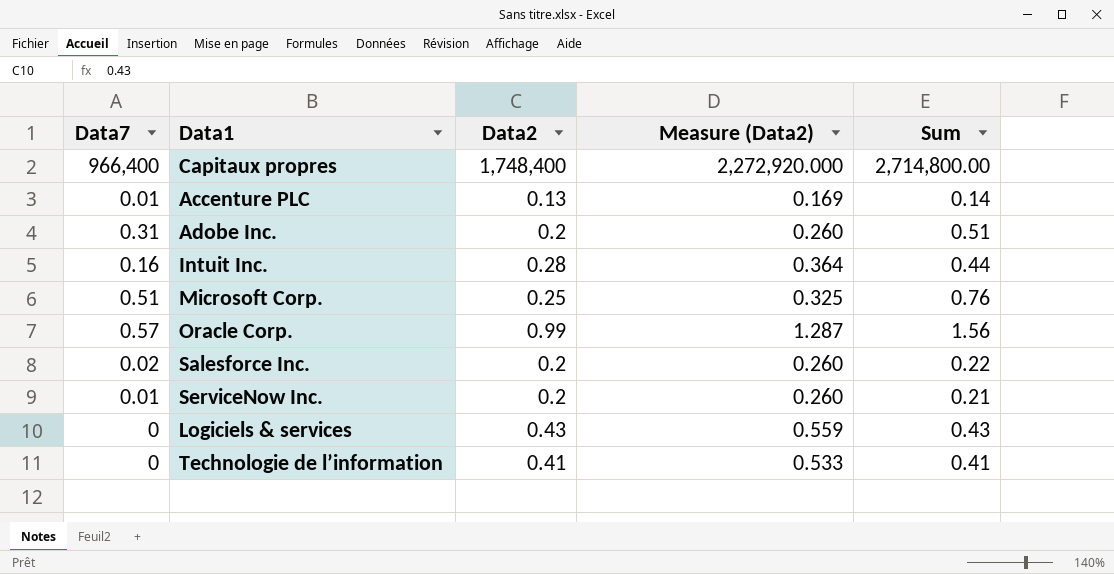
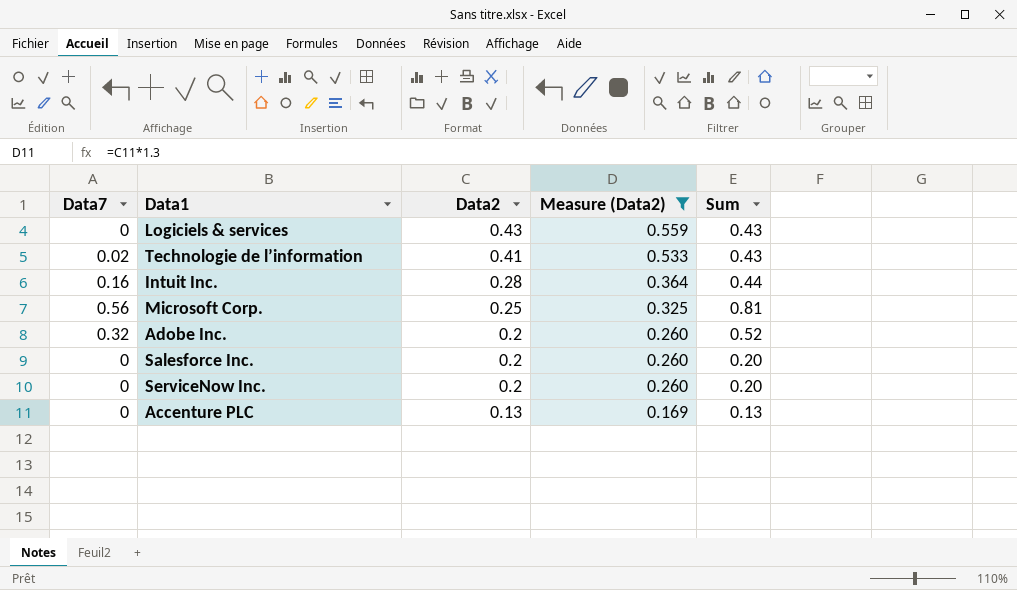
filter: none -> Measure (Data2) <= 0.559
row order: none -> Data2 descending
Technologie de l’information | Data7: 0 -> 0.02
Technologie de l’information | Sum: 0.41 -> 0.43
Microsoft Corp. | Data7: 0.51 -> 0.56
Microsoft Corp. | Sum: 0.76 -> 0.81
Adobe Inc. | Data7: 0.31 -> 0.32
Adobe Inc. | Sum: 0.51 -> 0.52
Salesforce Inc. | Data7: 0.02 -> 0
Salesforce Inc. | Sum: 0.22 -> 0.20
ServiceNow Inc. | Data7: 0.01 -> 0
ServiceNow Inc. | Sum: 0.21 -> 0.20
Accenture PLC | Data7: 0.01 -> 0
Accenture PLC | Sum: 0.14 -> 0.13

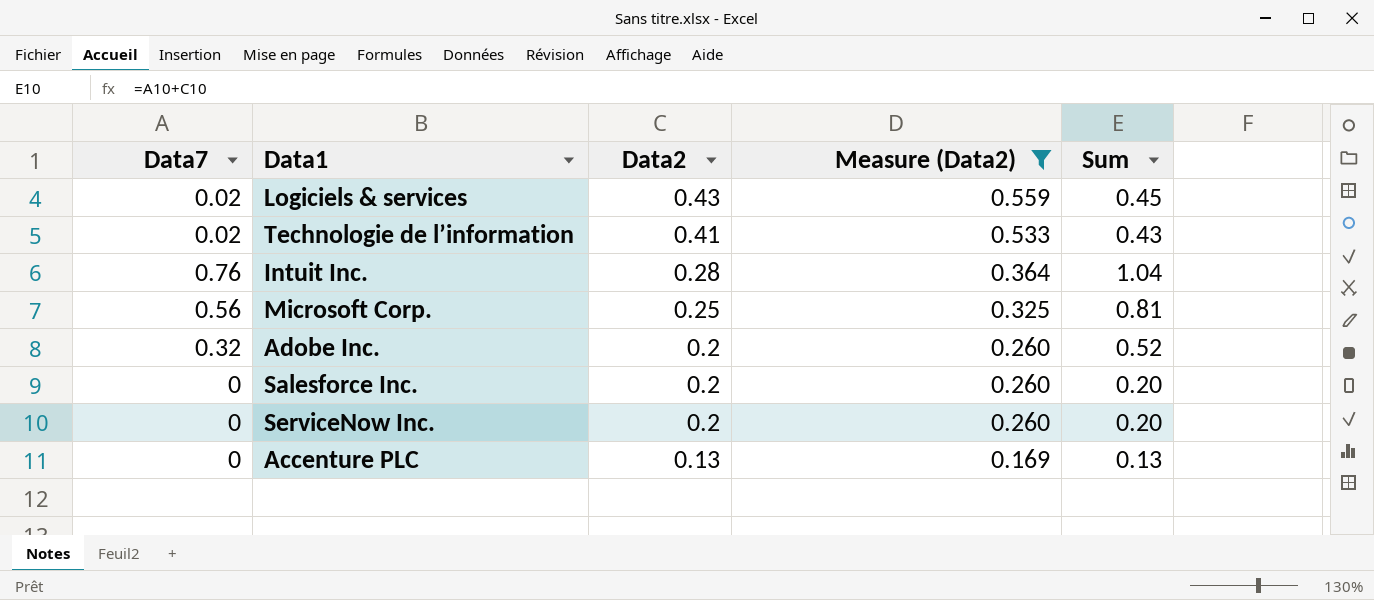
Logiciels & services | Data7: 0 -> 0.02
Logiciels & services | Sum: 0.43 -> 0.45
Intuit Inc. | Data7: 0.16 -> 0.76
Intuit Inc. | Sum: 0.44 -> 1.04

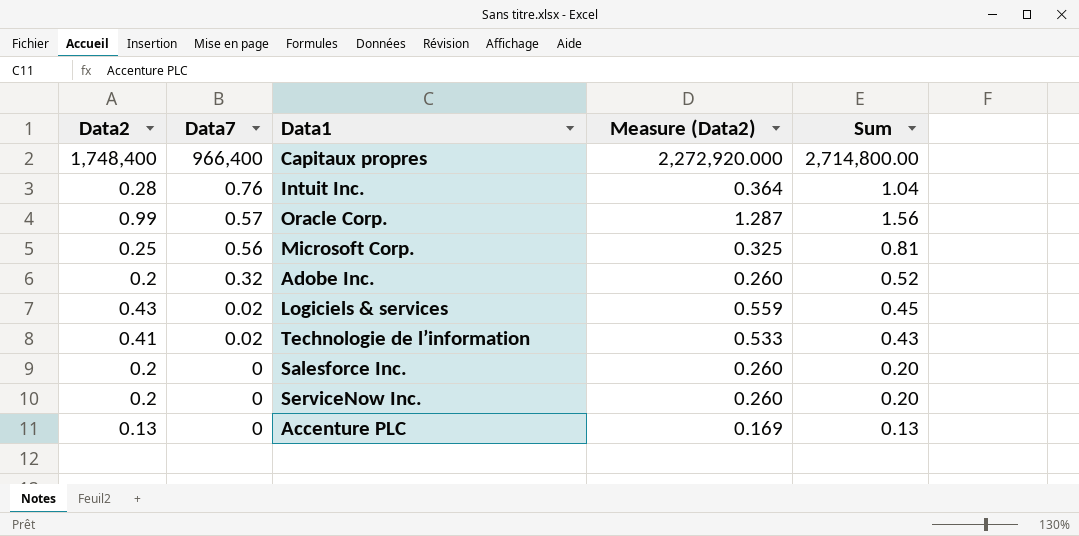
filter: Measure (Data2) <= 0.559 -> none
row order: Data2 descending -> Data7 descending
column Data2 | position: 3 -> 1

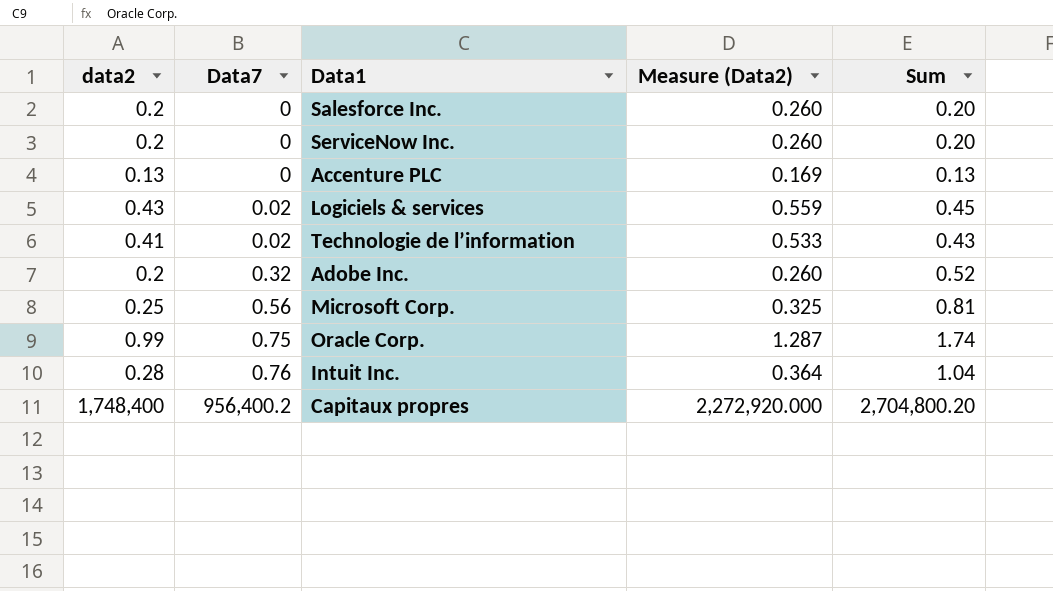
row order: Data7 descending -> Data7 ascending
column name: Data2 -> data2
Oracle Corp. | Data7: 0.57 -> 0.75
Oracle Corp. | Sum: 1.56 -> 1.74
Capitaux propres | Data7: 966,400 -> 956,400.2
Capitaux propres | Sum: 2,714,800.00 -> 2,704,800.20

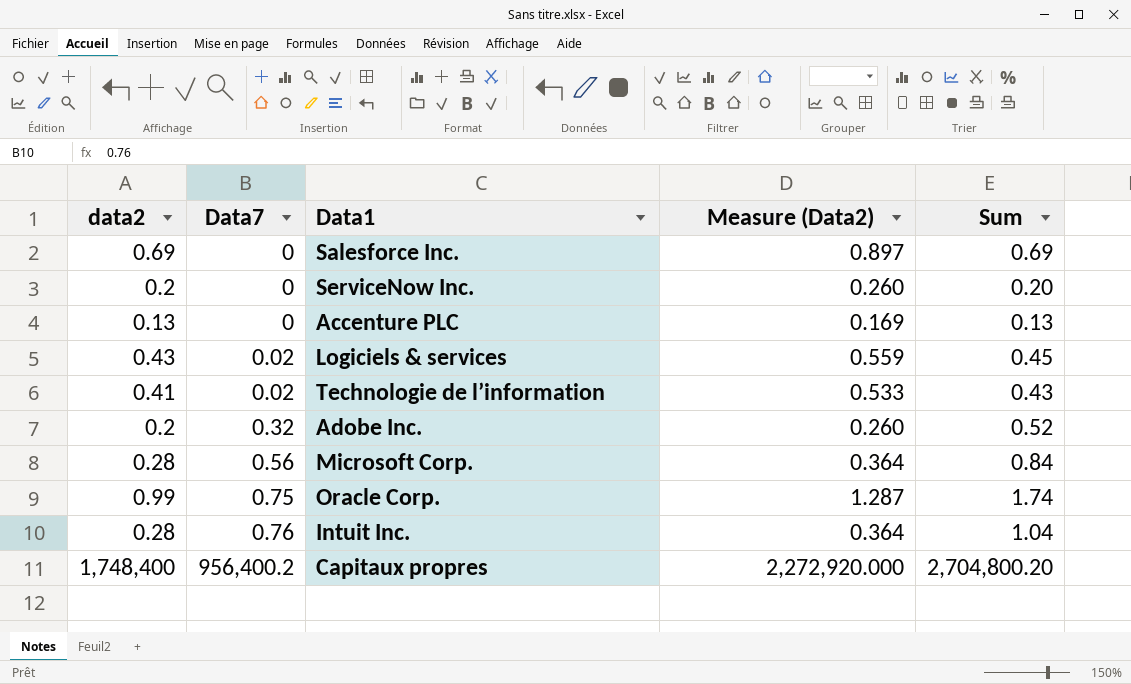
Salesforce Inc. | data2: 0.2 -> 0.69
Salesforce Inc. | Measure (Data2): 0.260 -> 0.897
Salesforce Inc. | Sum: 0.20 -> 0.69
Microsoft Corp. | data2: 0.25 -> 0.28
Microsoft Corp. | Measure (Data2): 0.325 -> 0.364
Microsoft Corp. | Sum: 0.81 -> 0.84

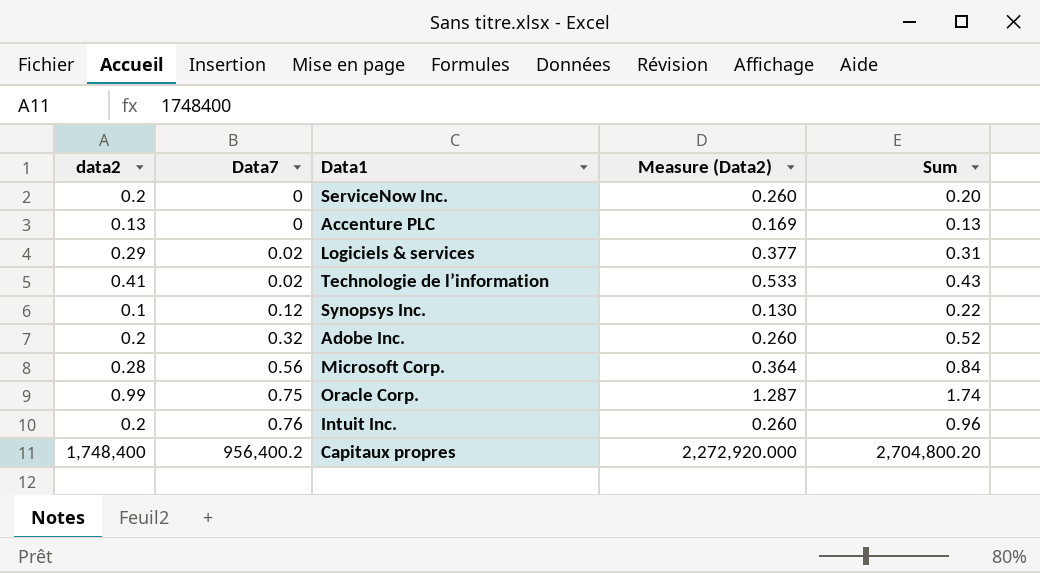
row Salesforce Inc.: 0.69 | 0 | 0.897 | 0.69 -> none
Logiciels & services | data2: 0.43 -> 0.29
Logiciels & services | Measure (Data2): 0.559 -> 0.377
Logiciels & services | Sum: 0.45 -> 0.31
row Synopsys Inc.: none -> 0.1 | 0.12 | 0.130 | 0.22
Intuit Inc. | data2: 0.28 -> 0.2
Intuit Inc. | Measure (Data2): 0.364 -> 0.260
Intuit Inc. | Sum: 1.04 -> 0.96

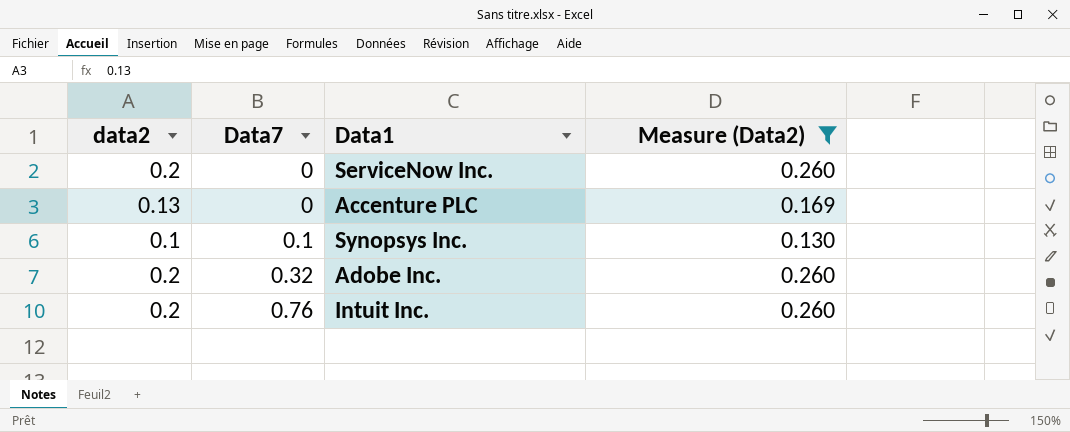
filter: none -> Measure (Data2) <= 0.260
column Sum | formula: [data2] + [Data7] -> none
Synopsys Inc. | Data7: 0.12 -> 0.1

